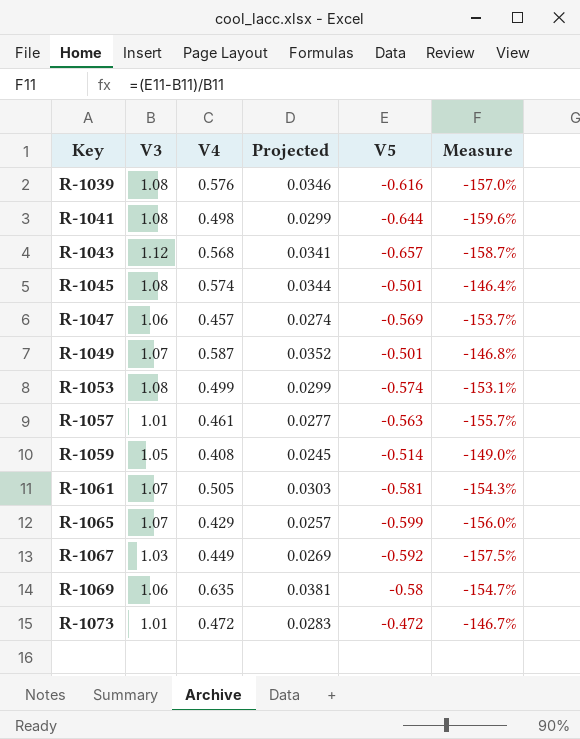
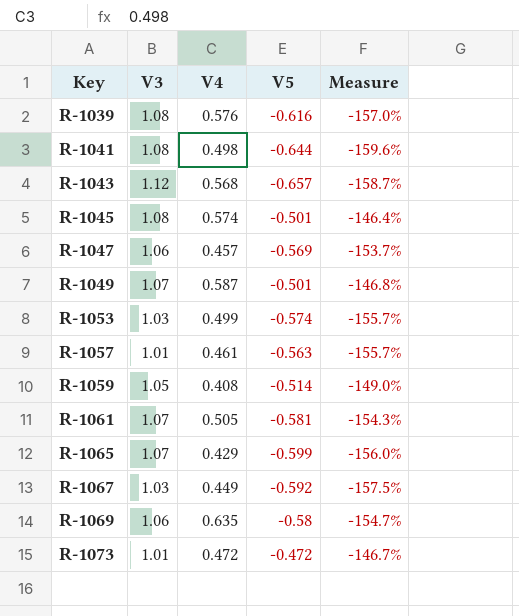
column Projected | formula: [V4] * 0.06 -> none
R-1053 | V3: 1.08 -> 1.03
R-1053 | Measure: -153.1% -> -155.7%

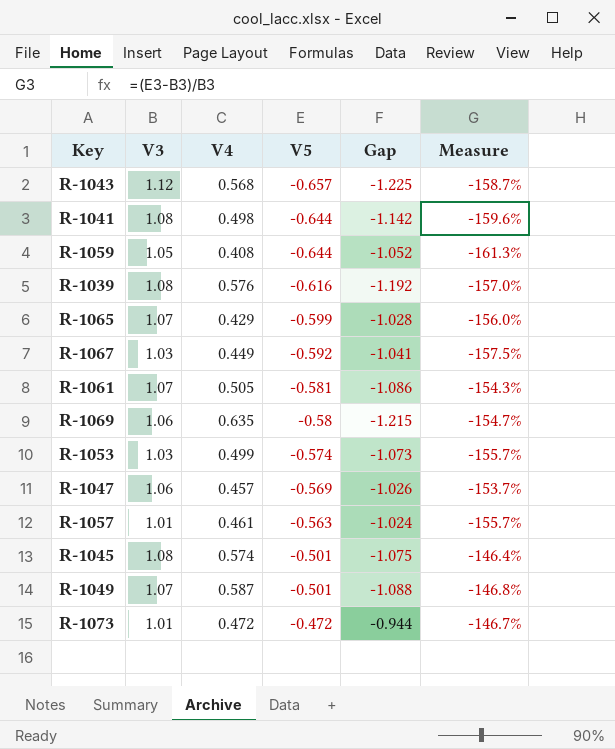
row order: Key ascending -> V5 ascending
column Gap | formula: none -> [V5] - [V4]
R-1059 | V5: -0.514 -> -0.644
R-1059 | Measure: -149.0% -> -161.3%

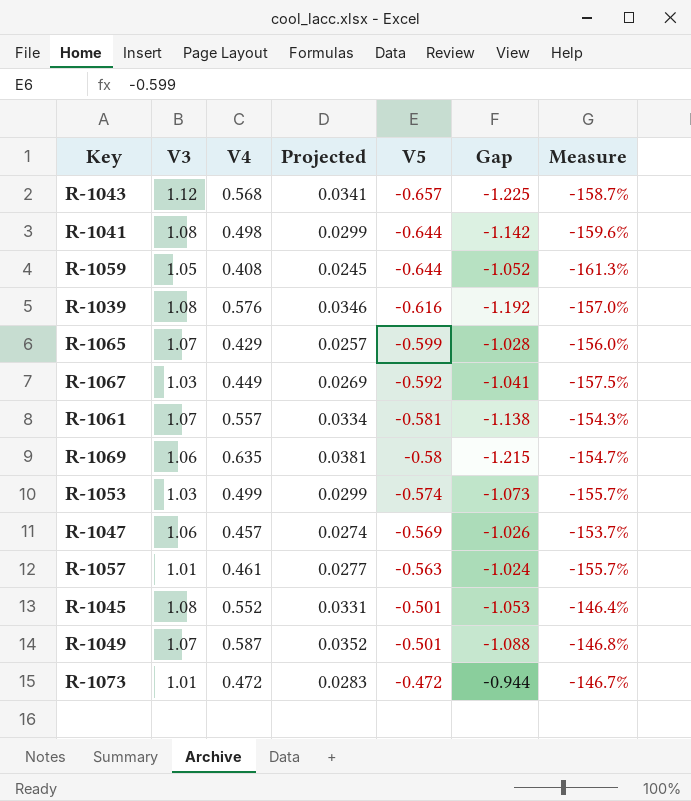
column Projected | formula: none -> [V4] * 0.06
R-1061 | V4: 0.505 -> 0.557
R-1061 | Gap: -1.086 -> -1.138
R-1045 | V4: 0.574 -> 0.552
R-1045 | Gap: -1.075 -> -1.053

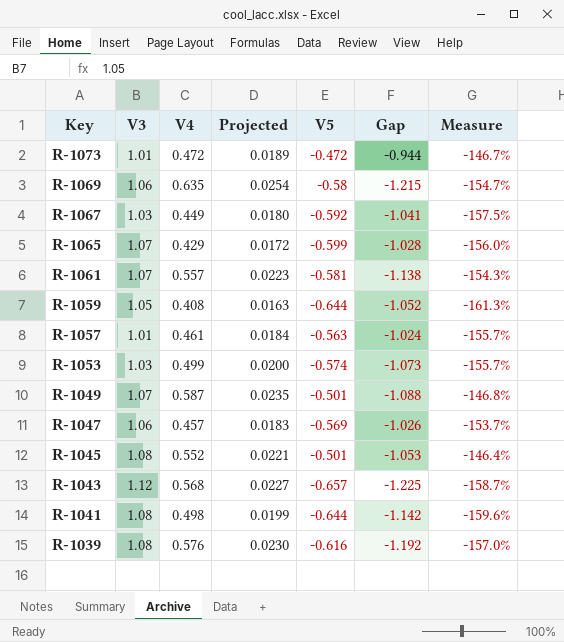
row order: V5 ascending -> Key descending
column Projected | formula: [V4] * 0.06 -> [V4] * 0.04

